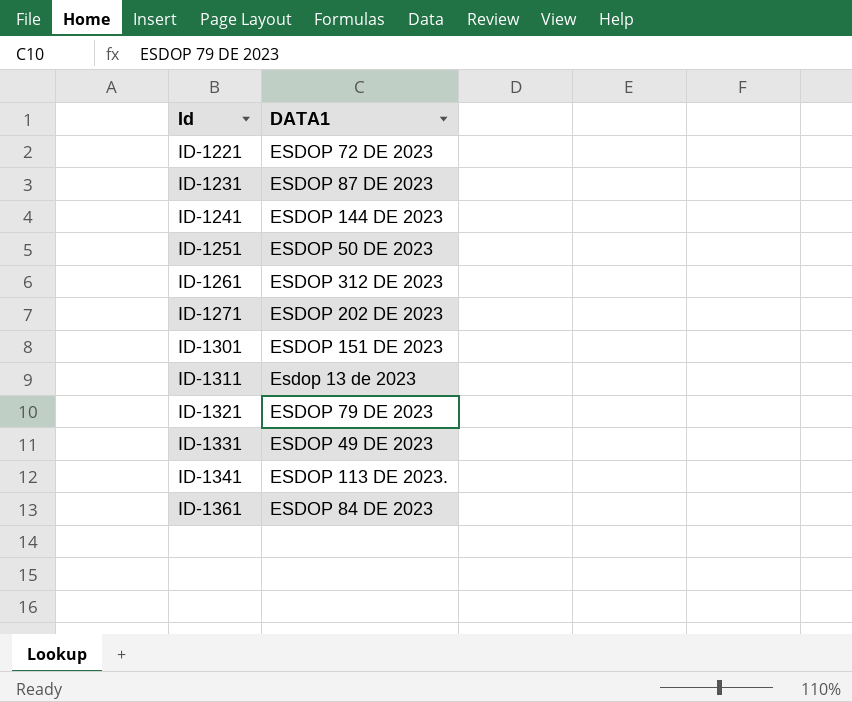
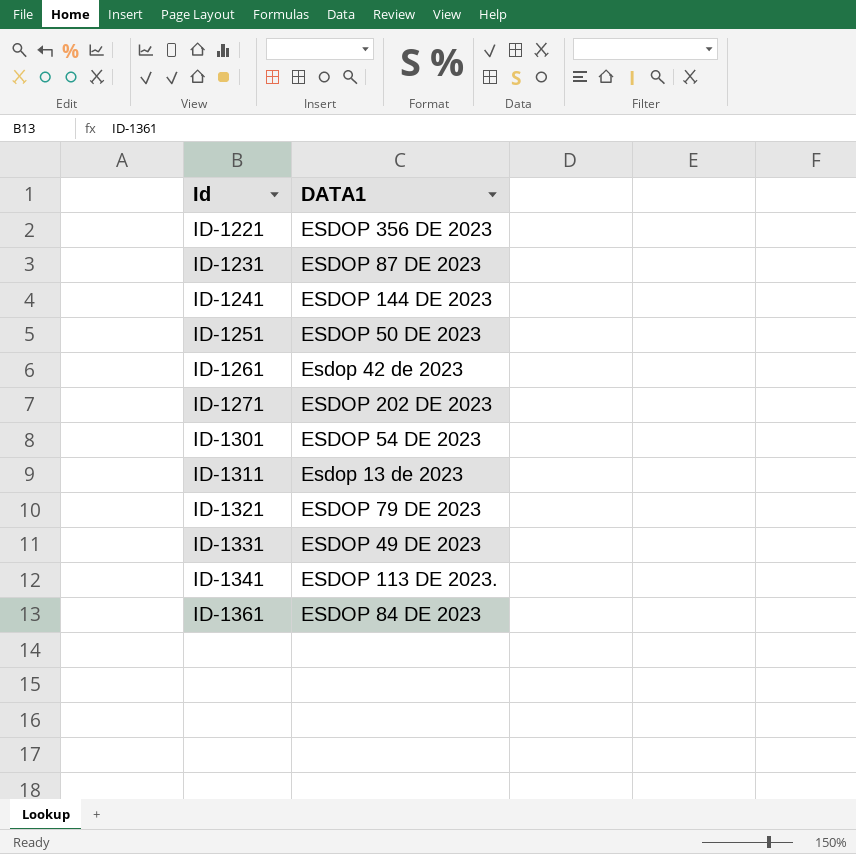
ID-1221 | DATA1: ESDOP 72 DE 2023 -> ESDOP 356 DE 2023
ID-1261 | DATA1: ESDOP 312 DE 2023 -> Esdop 42 de 2023
ID-1301 | DATA1: ESDOP 151 DE 2023 -> ESDOP 54 DE 2023

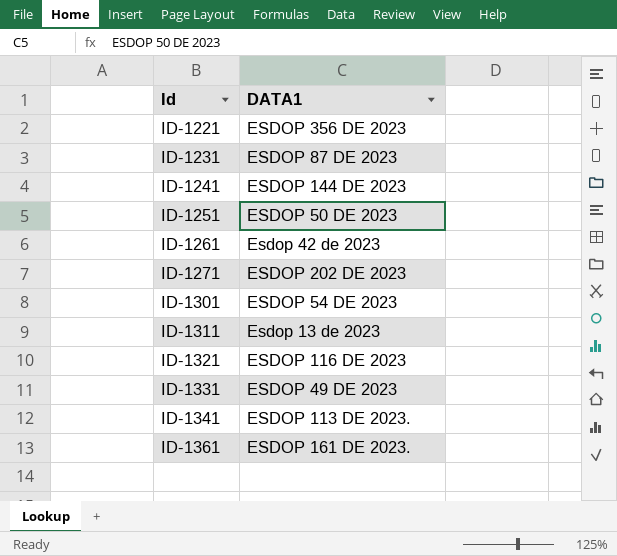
ID-1321 | DATA1: ESDOP 79 DE 2023 -> ESDOP 116 DE 2023
ID-1361 | DATA1: ESDOP 84 DE 2023 -> ESDOP 161 DE 2023.

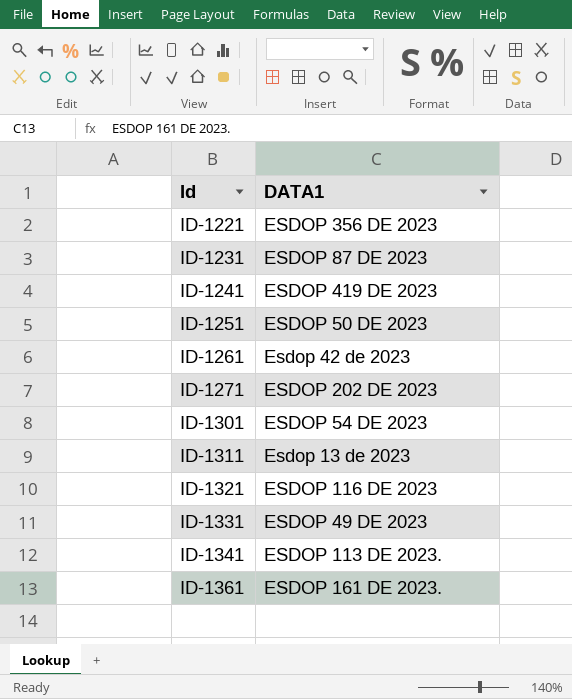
ID-1241 | DATA1: ESDOP 144 DE 2023 -> ESDOP 419 DE 2023

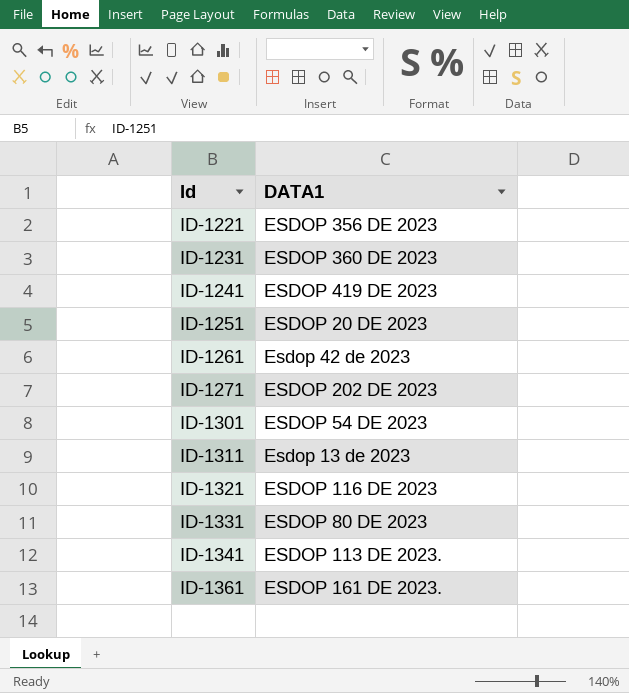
ID-1231 | DATA1: ESDOP 87 DE 2023 -> ESDOP 360 DE 2023
ID-1251 | DATA1: ESDOP 50 DE 2023 -> ESDOP 20 DE 2023
ID-1331 | DATA1: ESDOP 49 DE 2023 -> ESDOP 80 DE 2023

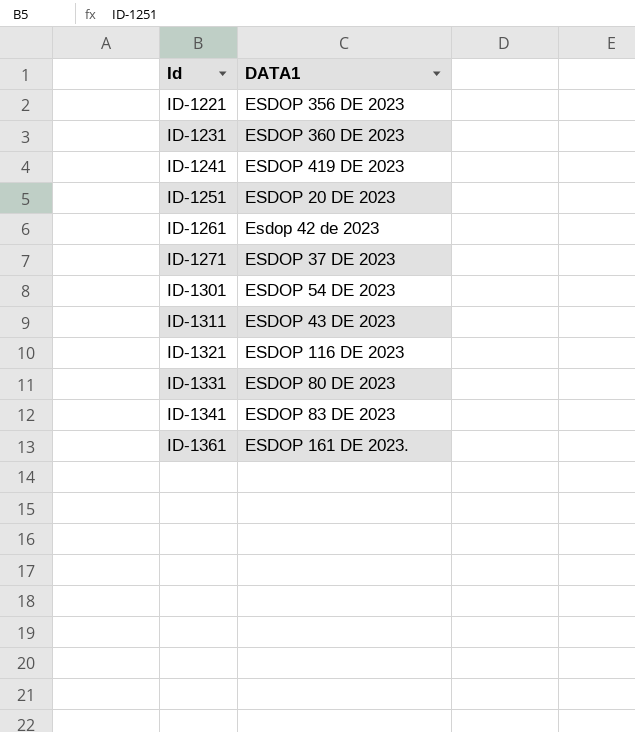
ID-1271 | DATA1: ESDOP 202 DE 2023 -> ESDOP 37 DE 2023
ID-1311 | DATA1: Esdop 13 de 2023 -> ESDOP 43 DE 2023
ID-1341 | DATA1: ESDOP 113 DE 2023. -> ESDOP 83 DE 2023

